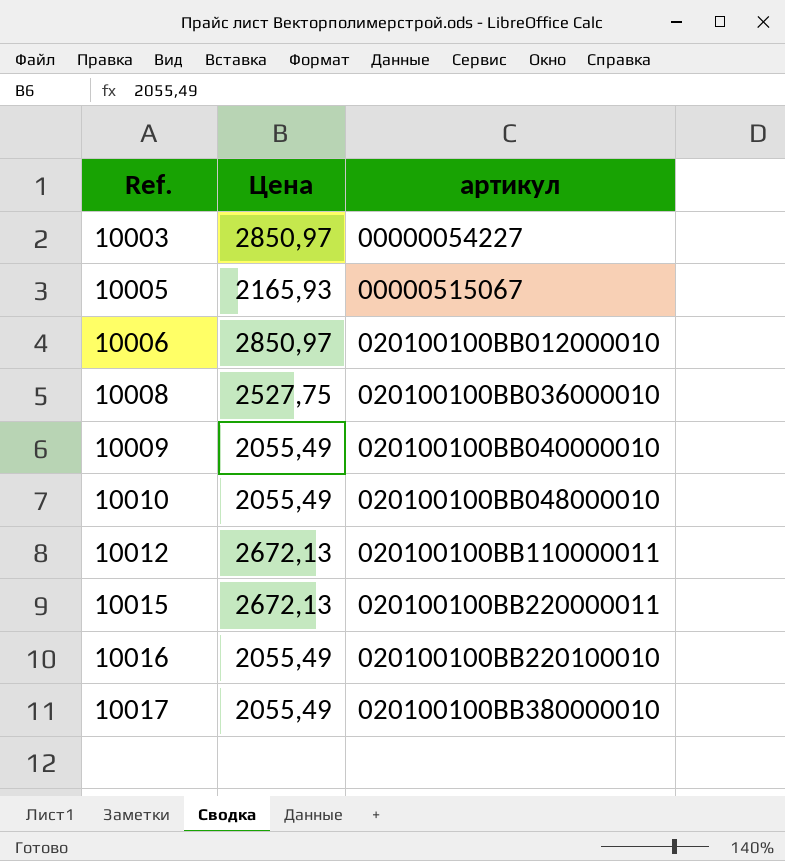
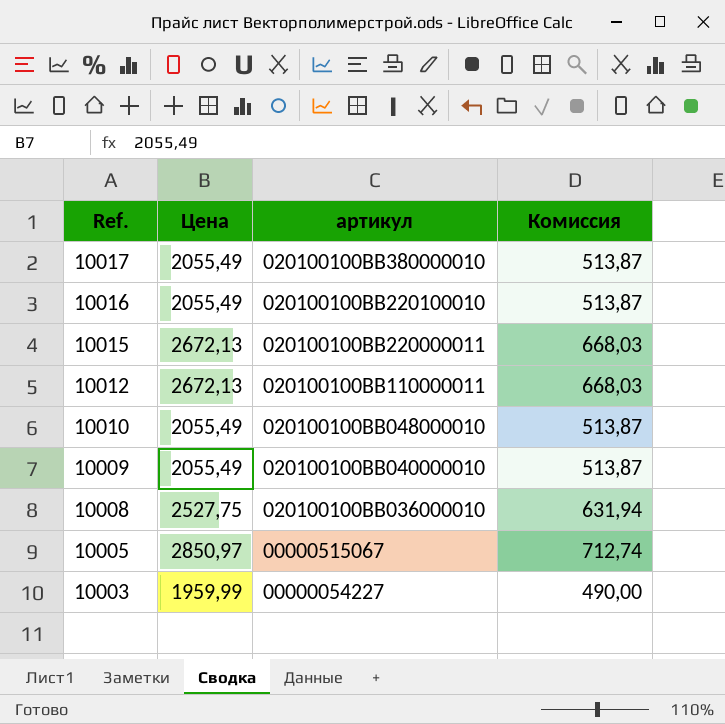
row order: Ref. ascending -> Ref. descending
column Комиссия | formula: none -> [Цена] * 0,25
row 10006: 2850,97 | 020100100ВВ012000010 -> none
10005 | Цена: 2165,93 -> 2850,97
10003 | Цена: 2850,97 -> 1959,99

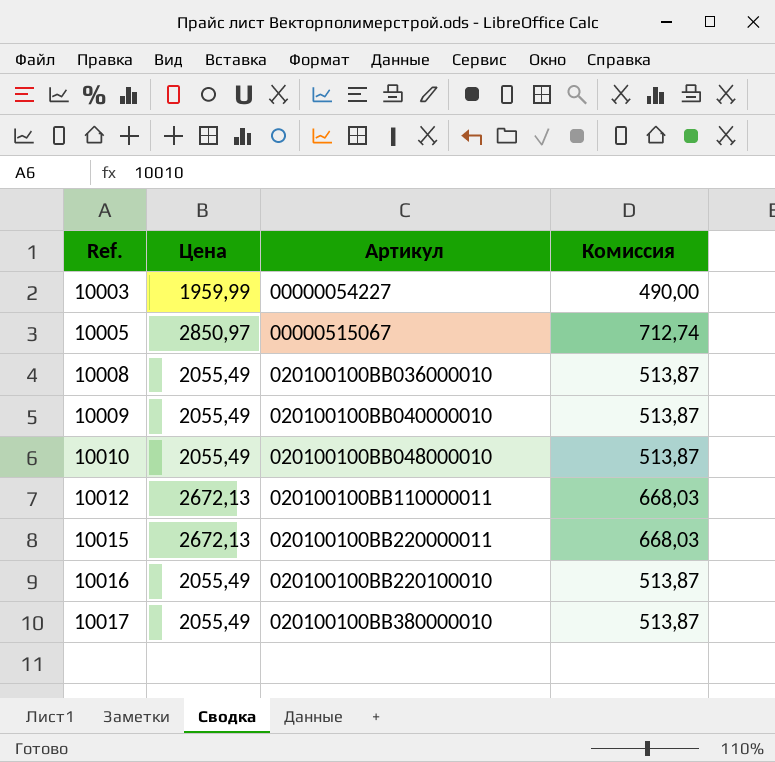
row order: Ref. descending -> Ref. ascending
column name: артикул -> Артикул
10008 | Цена: 2527,75 -> 2055,49
10008 | Комиссия: 631,94 -> 513,87

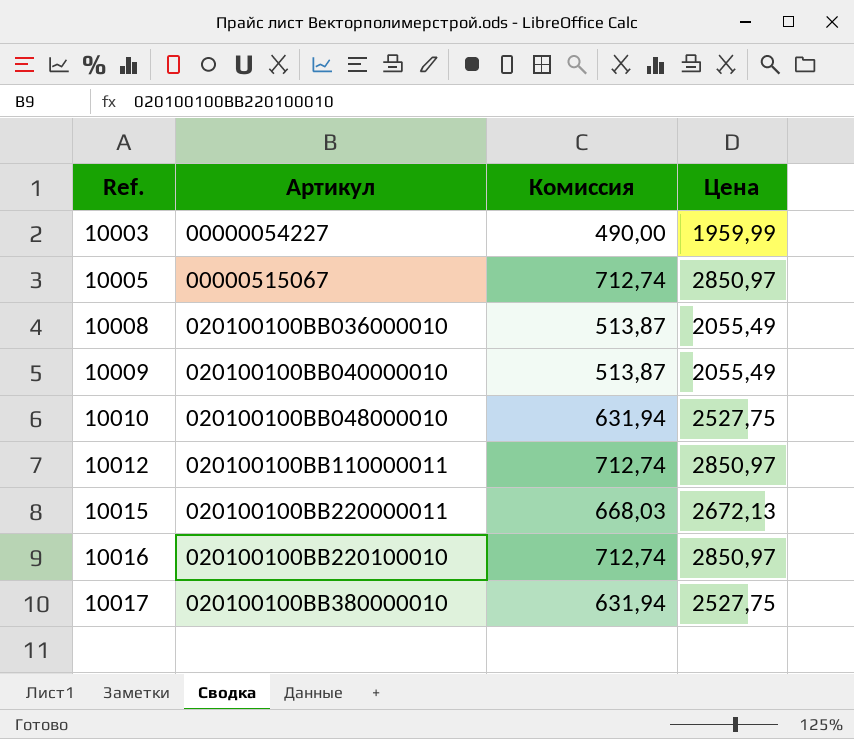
column Цена | position: 2 -> 4
10010 | Комиссия: 513,87 -> 631,94
10010 | Цена: 2055,49 -> 2527,75
10012 | Комиссия: 668,03 -> 712,74
10012 | Цена: 2672,13 -> 2850,97
10016 | Комиссия: 513,87 -> 712,74
10016 | Цена: 2055,49 -> 2850,97
10017 | Комиссия: 513,87 -> 631,94
10017 | Цена: 2055,49 -> 2527,75

